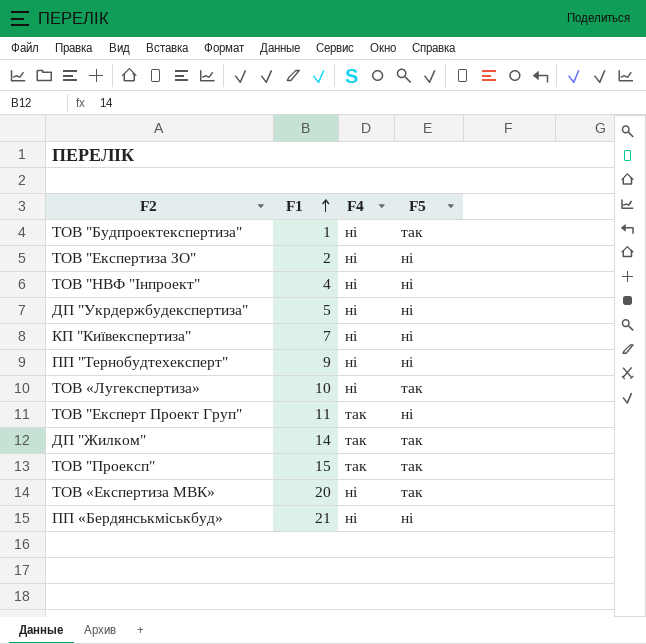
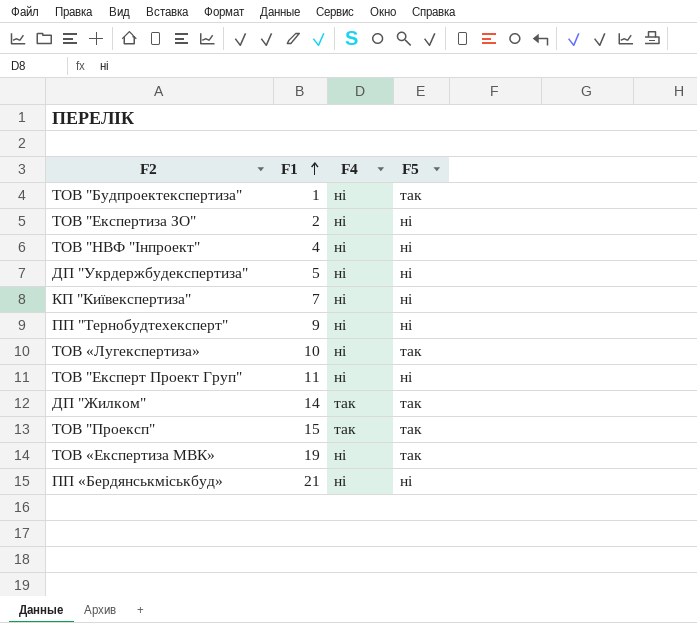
ТОВ "Експерт Проект Груп" | F4: так -> ні
ТОВ «Експертиза МВК» | F1: 20 -> 19

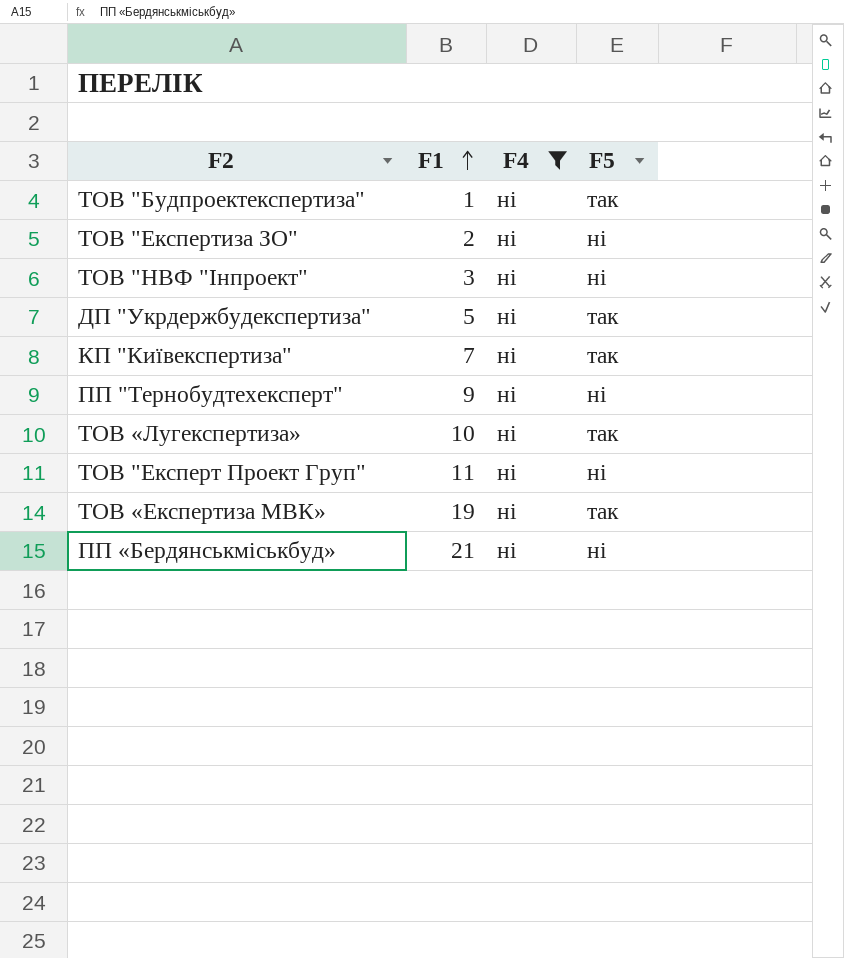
filter: none -> F4 = ні
ТОВ "НВФ "Інпроект" | F1: 4 -> 3
ДП "Укрдержбудекспертиза" | F5: ні -> так
КП "Київекспертиза" | F5: ні -> так

